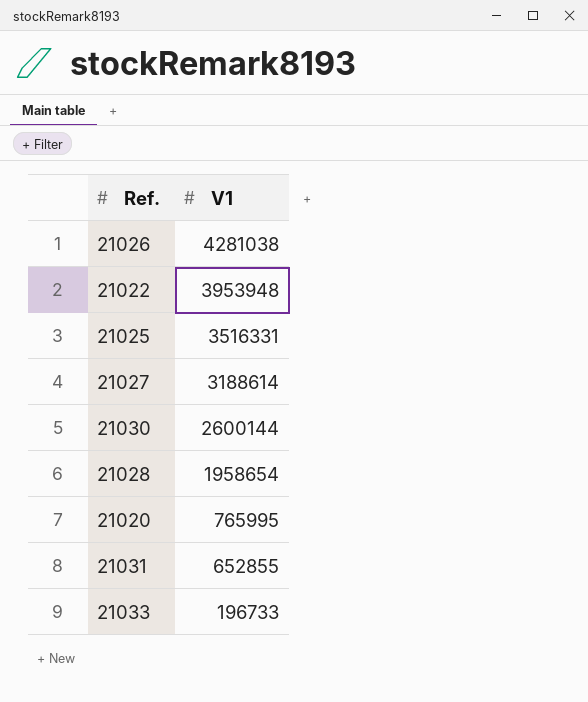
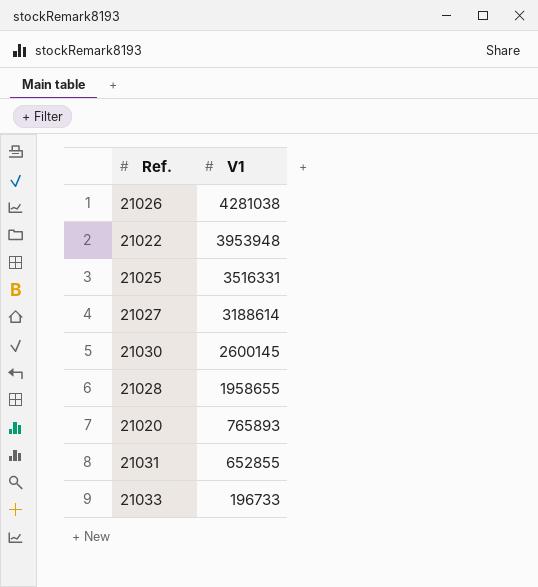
21030 | V1: 2600144 -> 2600145
21028 | V1: 1958654 -> 1958655
21020 | V1: 765995 -> 765893

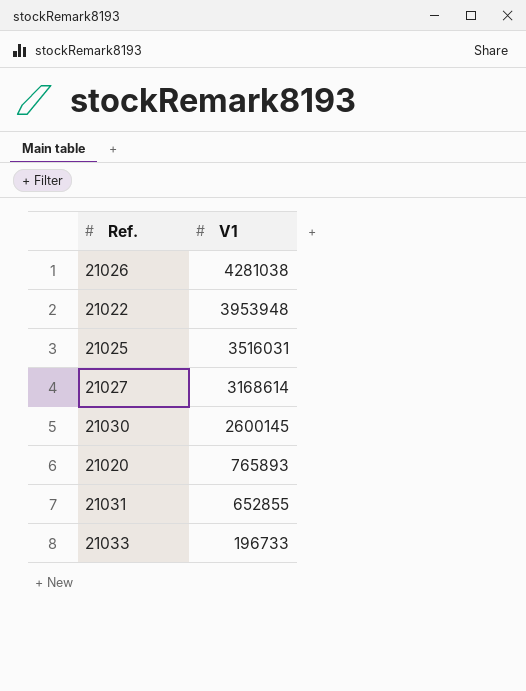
row 21028: 1958655 -> none
21025 | V1: 3516331 -> 3516031
21027 | V1: 3188614 -> 3168614

